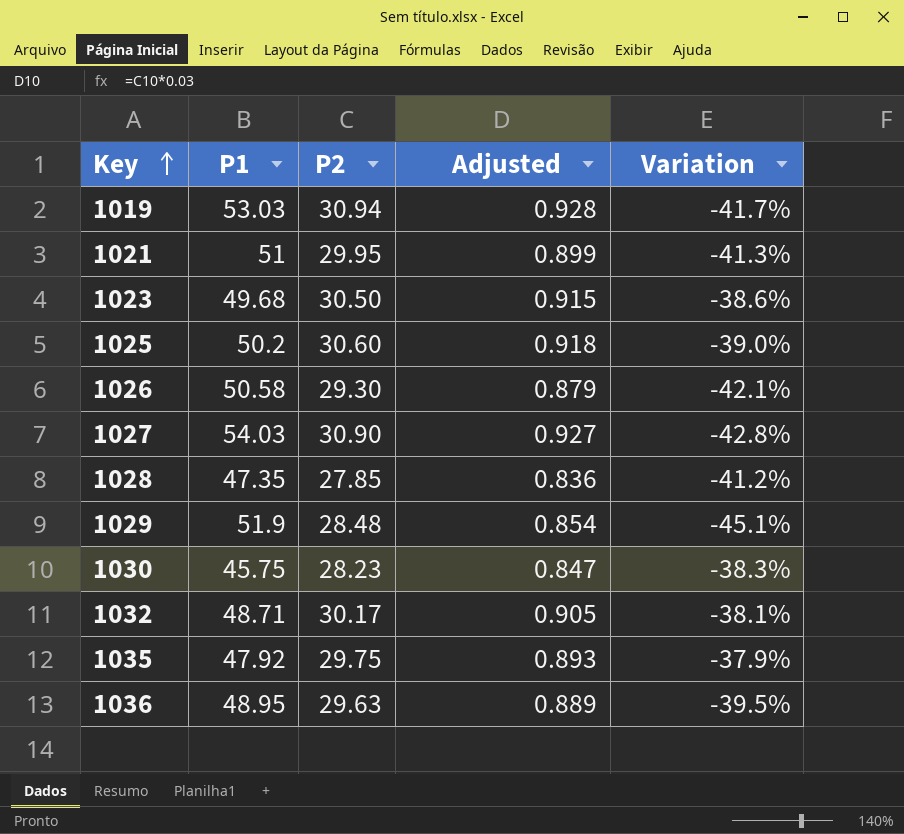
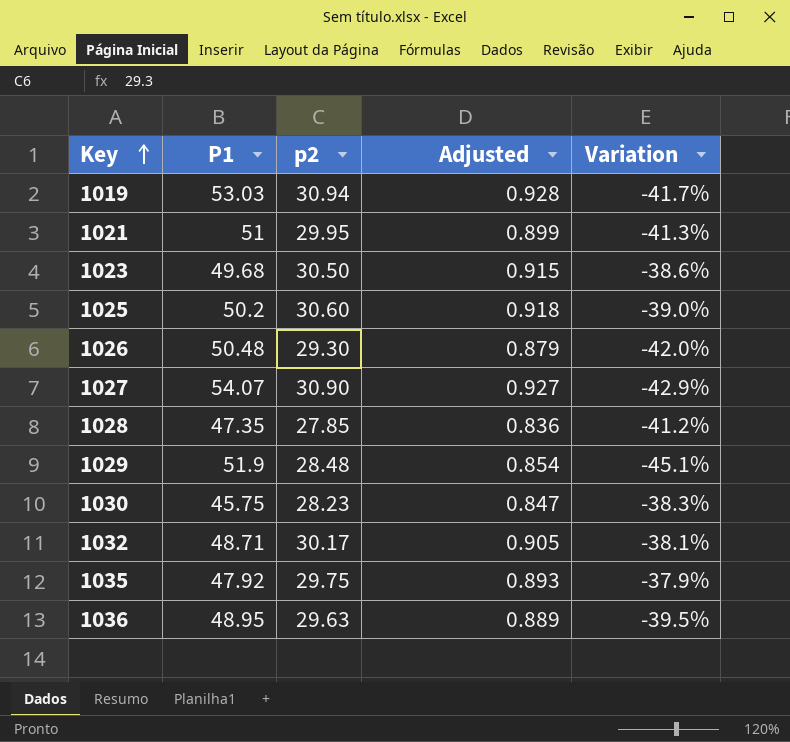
column name: P2 -> p2
1026 | P1: 50.58 -> 50.48
1026 | Variation: -42.1% -> -42.0%
1027 | P1: 54.03 -> 54.07
1027 | Variation: -42.8% -> -42.9%

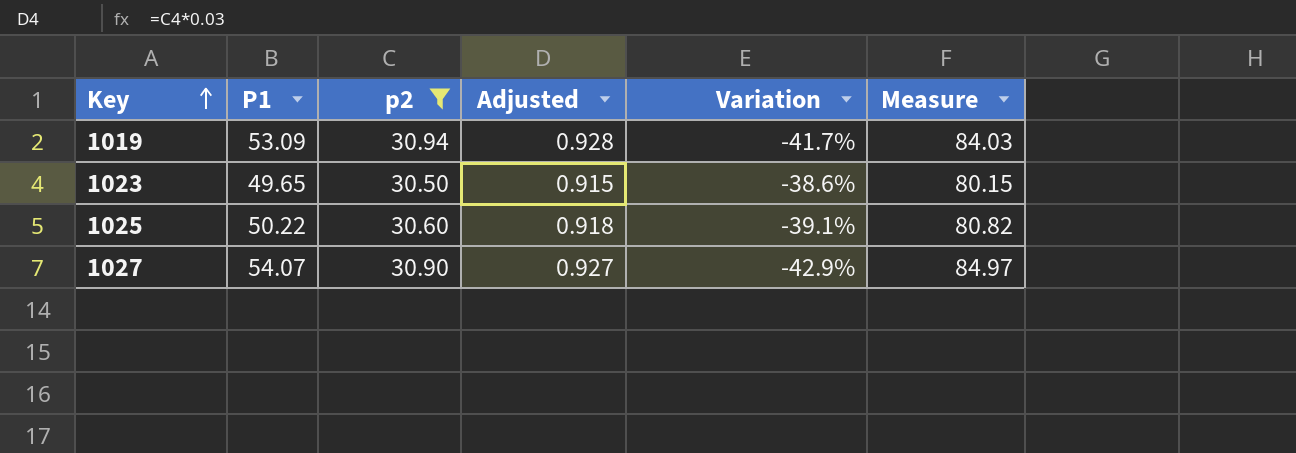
filter: none -> p2 >= 30.50
column Measure | formula: none -> [P1] + [p2]
1019 | P1: 53.03 -> 53.09
1023 | P1: 49.68 -> 49.65
1025 | P1: 50.2 -> 50.22
1025 | Variation: -39.0% -> -39.1%

